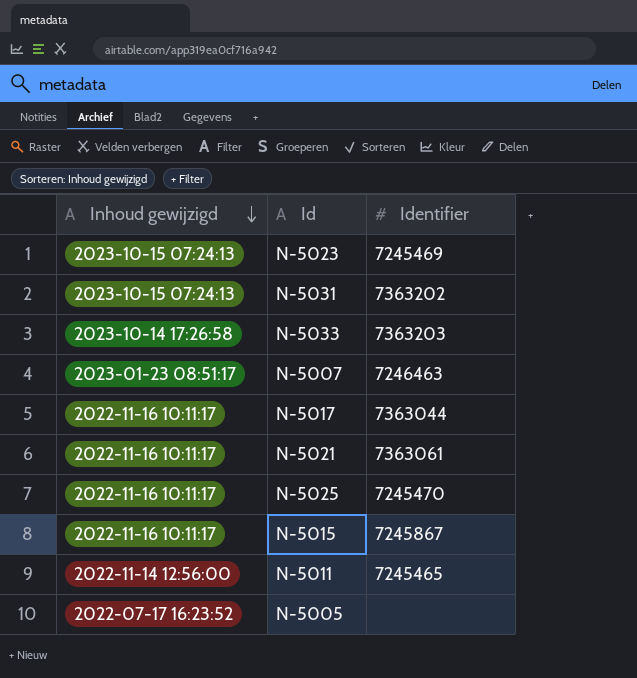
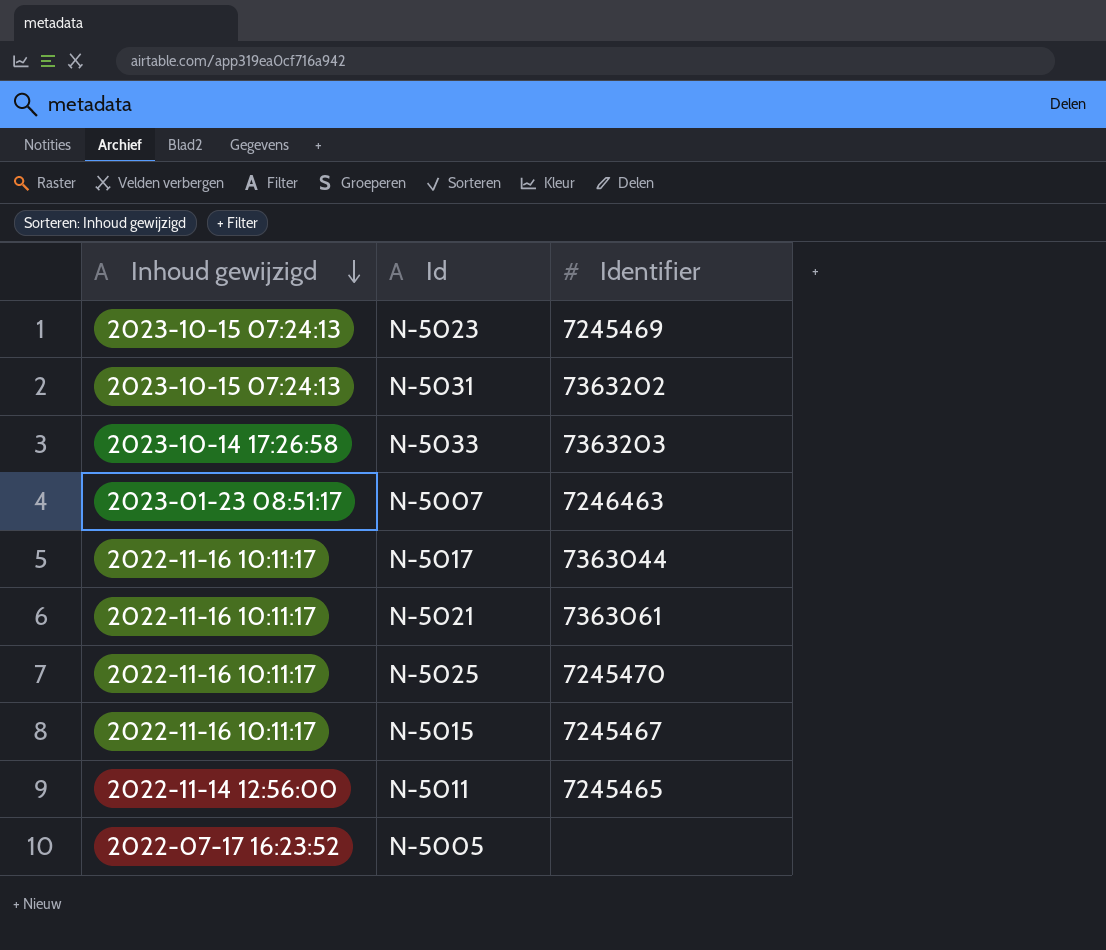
N-5015 | Identifier: 7245867 -> 7245467

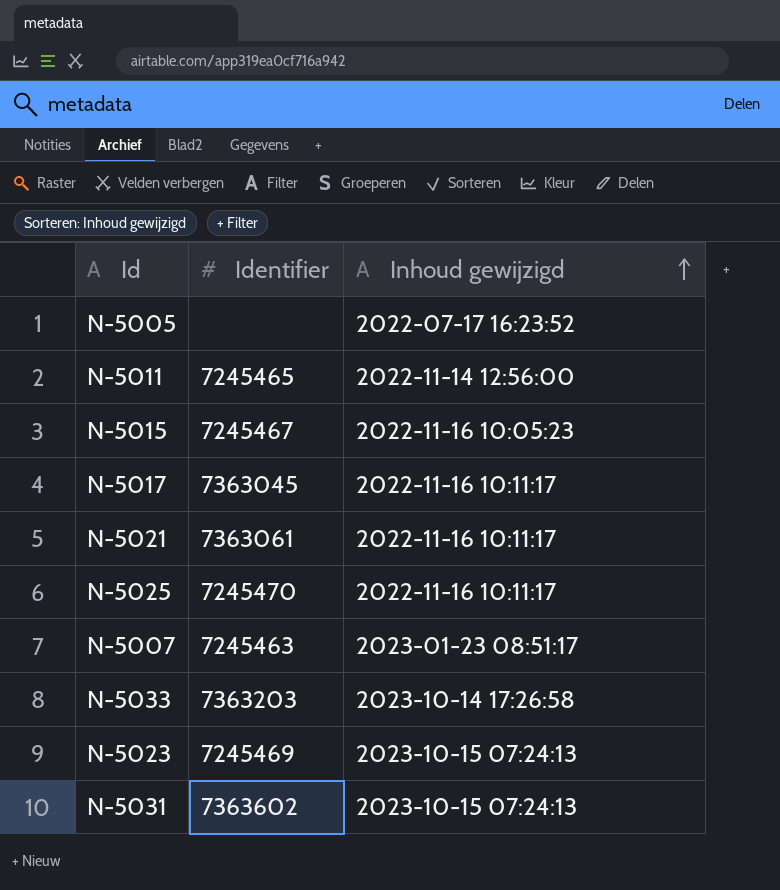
row order: Inhoud gewijzigd descending -> Inhoud gewijzigd ascending
column Inhoud gewijzigd | position: 1 -> 3
N-5015 | Inhoud gewijzigd: 2022-11-16 10:11:17 -> 2022-11-16 10:05:23
N-5017 | Identifier: 7363044 -> 7363045
N-5007 | Identifier: 7246463 -> 7245463
N-5031 | Identifier: 7363202 -> 7363602

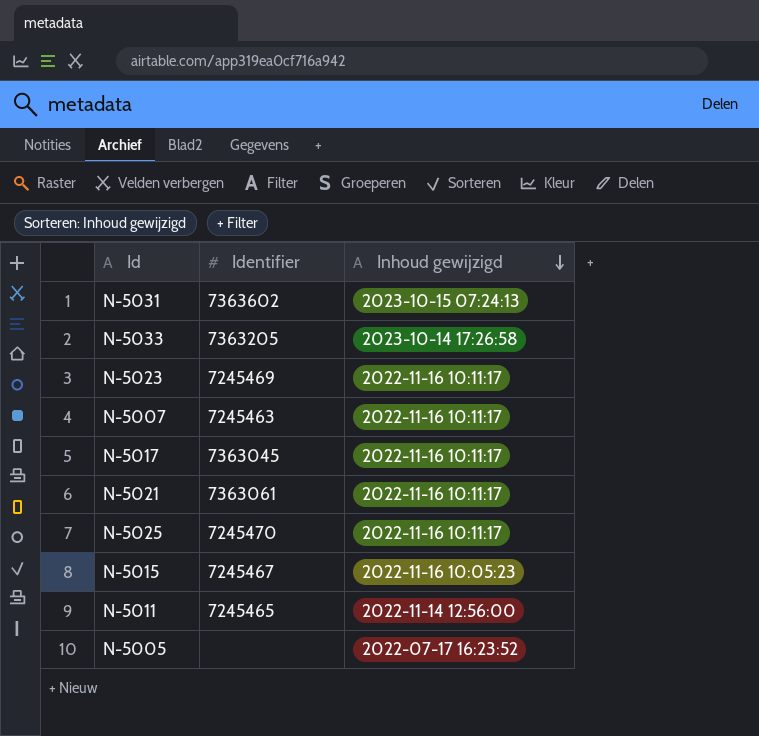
row order: Inhoud gewijzigd ascending -> Inhoud gewijzigd descending
N-5033 | Identifier: 7363203 -> 7363205
N-5023 | Inhoud gewijzigd: 2023-10-15 07:24:13 -> 2022-11-16 10:11:17
N-5007 | Inhoud gewijzigd: 2023-01-23 08:51:17 -> 2022-11-16 10:11:17

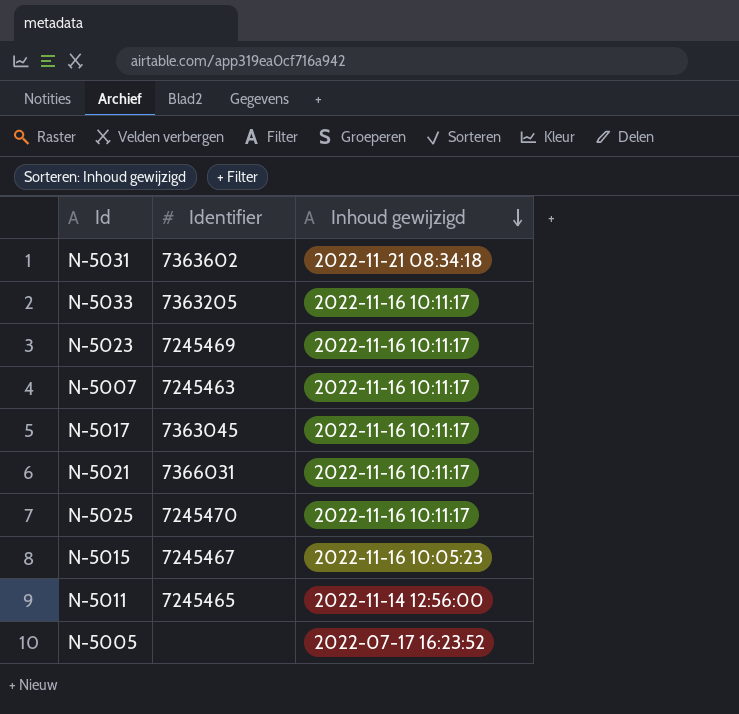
N-5031 | Inhoud gewijzigd: 2023-10-15 07:24:13 -> 2022-11-21 08:34:18
N-5033 | Inhoud gewijzigd: 2023-10-14 17:26:58 -> 2022-11-16 10:11:17
N-5021 | Identifier: 7363061 -> 7366031

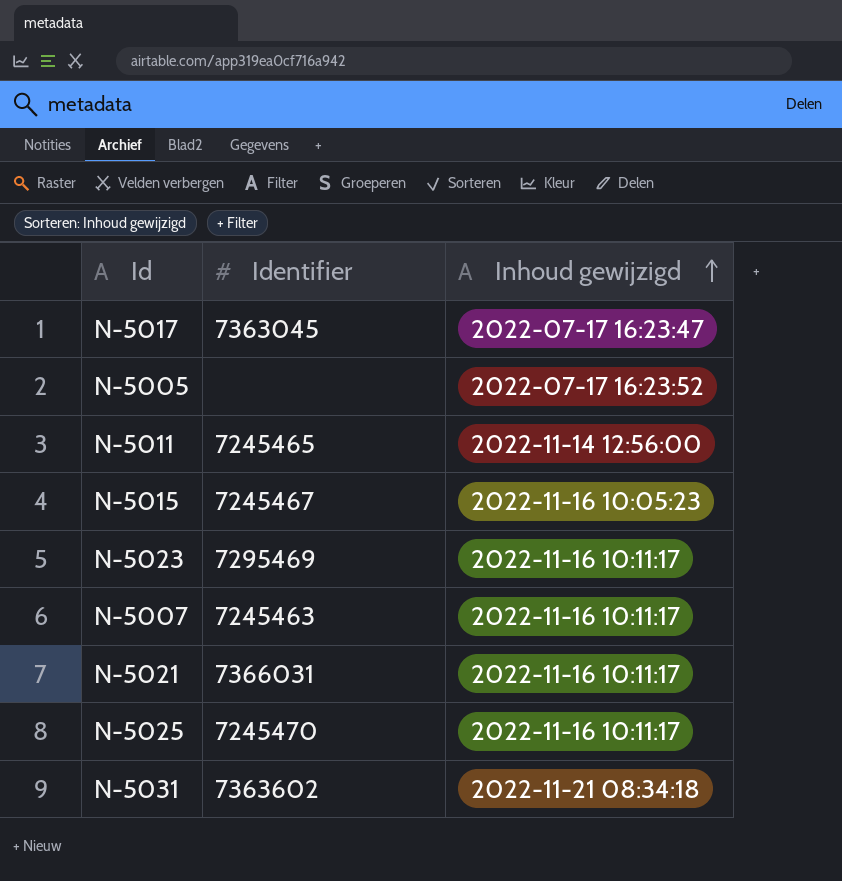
row order: Inhoud gewijzigd descending -> Inhoud gewijzigd ascending
row N-5033: 7363205 | 2022-11-16 10:11:17 -> none
N-5017 | Inhoud gewijzigd: 2022-11-16 10:11:17 -> 2022-07-17 16:23:47
N-5023 | Identifier: 7245469 -> 7295469

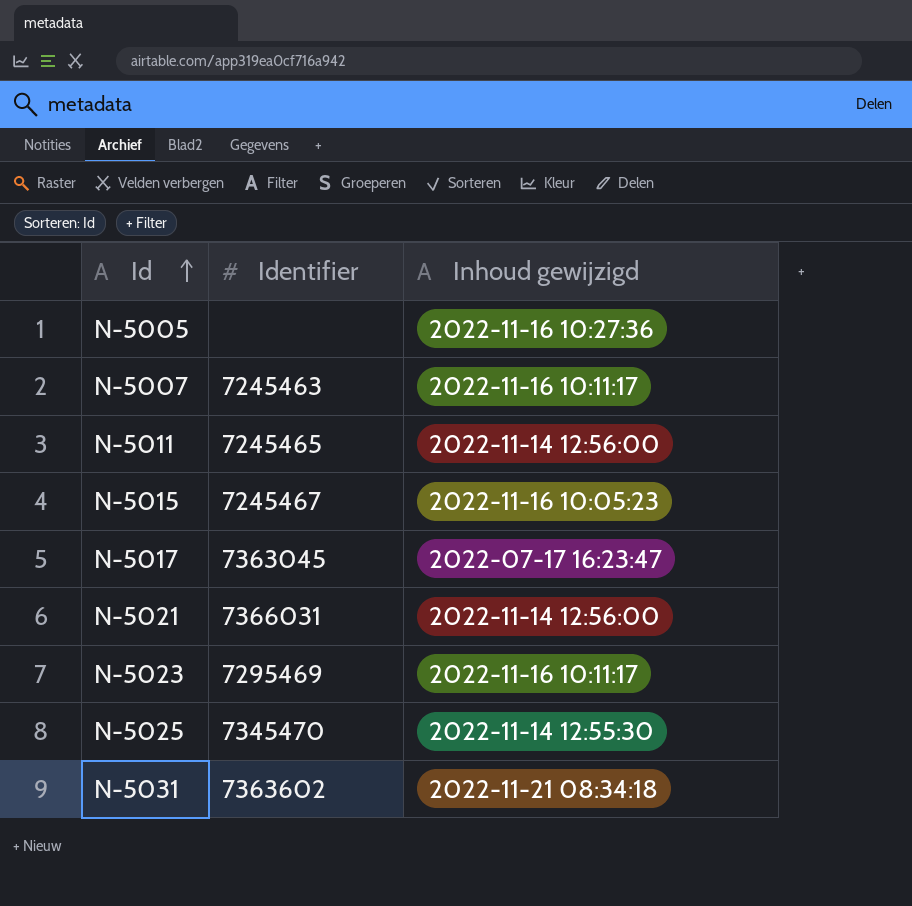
row order: Inhoud gewijzigd ascending -> Id ascending
N-5005 | Inhoud gewijzigd: 2022-07-17 16:23:52 -> 2022-11-16 10:27:36
N-5021 | Inhoud gewijzigd: 2022-11-16 10:11:17 -> 2022-11-14 12:56:00
N-5025 | Identifier: 7245470 -> 7345470
N-5025 | Inhoud gewijzigd: 2022-11-16 10:11:17 -> 2022-11-14 12:55:30

